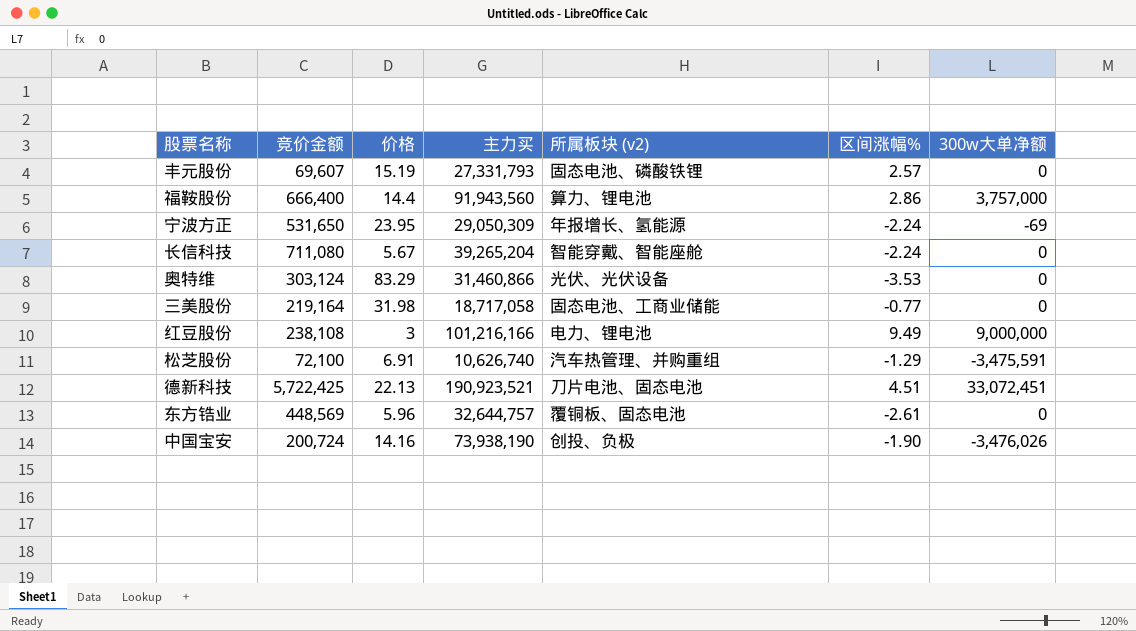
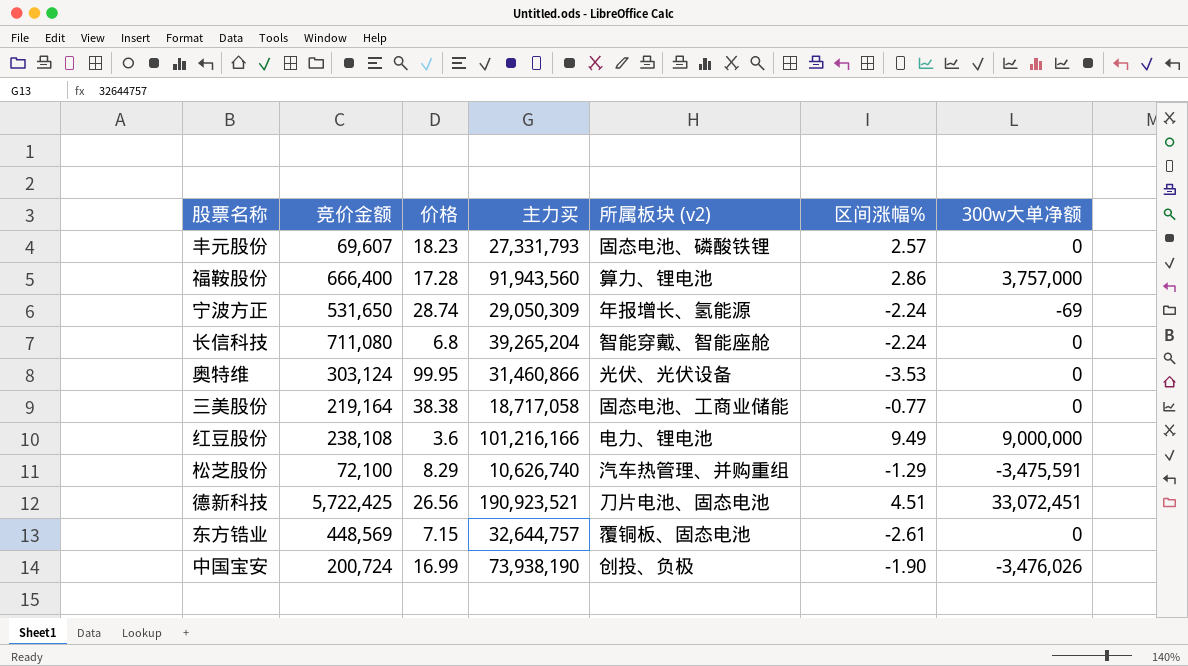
丰元股份 | 价格: 15.19 -> 18.23
福鞍股份 | 价格: 14.4 -> 17.28
宁波方正 | 价格: 23.95 -> 28.74
长信科技 | 价格: 5.67 -> 6.8
奥特维 | 价格: 83.29 -> 99.95
三美股份 | 价格: 31.98 -> 38.38
红豆股份 | 价格: 3 -> 3.6
松芝股份 | 价格: 6.91 -> 8.29
德新科技 | 价格: 22.13 -> 26.56
东方锆业 | 价格: 5.96 -> 7.15
中国宝安 | 价格: 14.16 -> 16.99

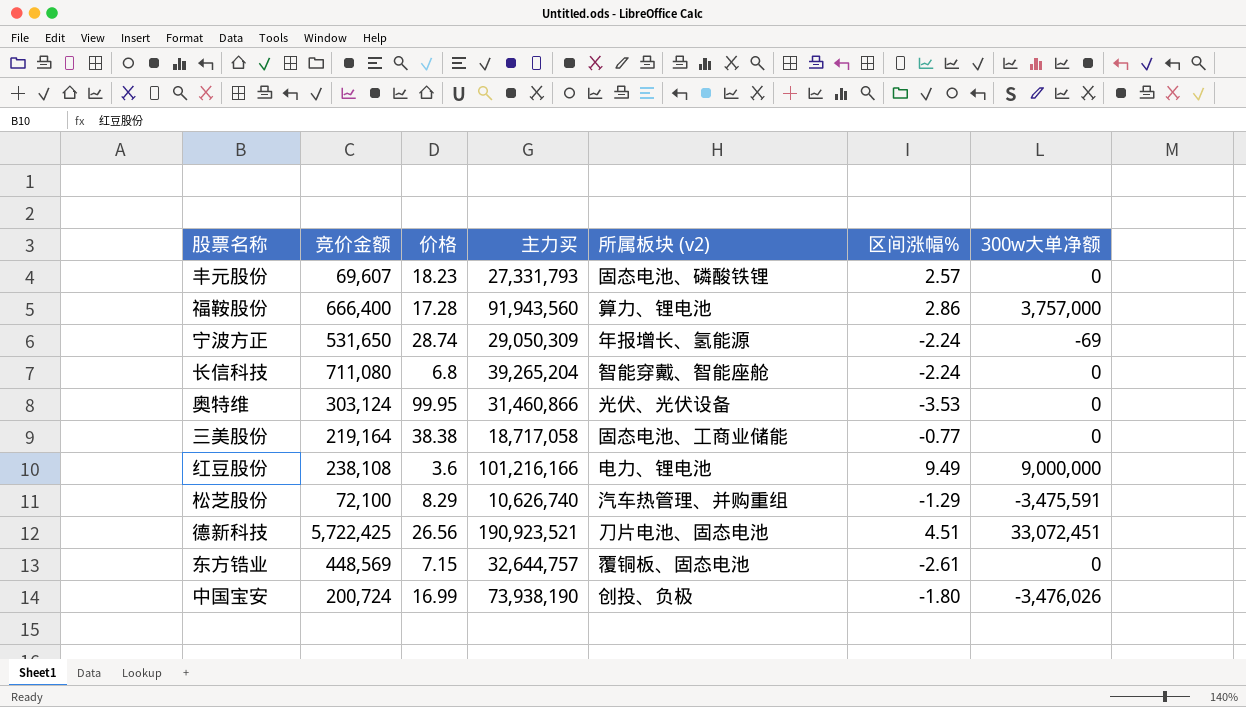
中国宝安 | 区间涨幅%: -1.90 -> -1.80

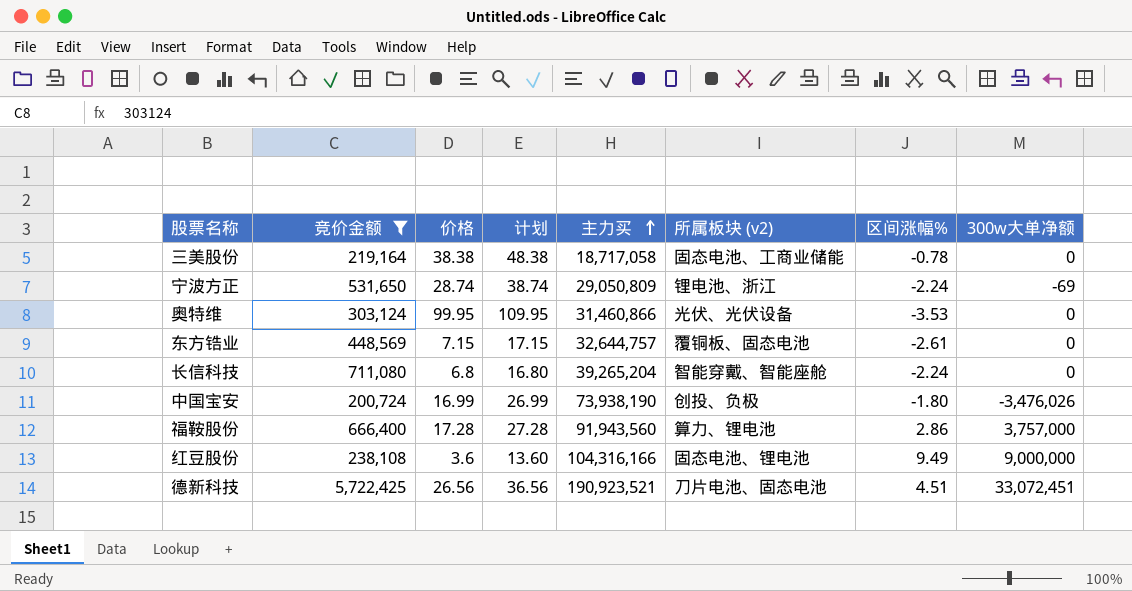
filter: none -> 竞价金额 >= 200,724
row order: none -> 主力买 ascending
column 计划 | formula: none -> [价格] + 10
三美股份 | 区间涨幅%: -0.77 -> -0.78
宁波方正 | 主力买: 29,050,309 -> 29,050,809
宁波方正 | 所属板块 (v2): 年报增长、氢能源 -> 锂电池、浙江
红豆股份 | 主力买: 101,216,166 -> 104,316,166
红豆股份 | 所属板块 (v2): 电力、锂电池 -> 固态电池、锂电池

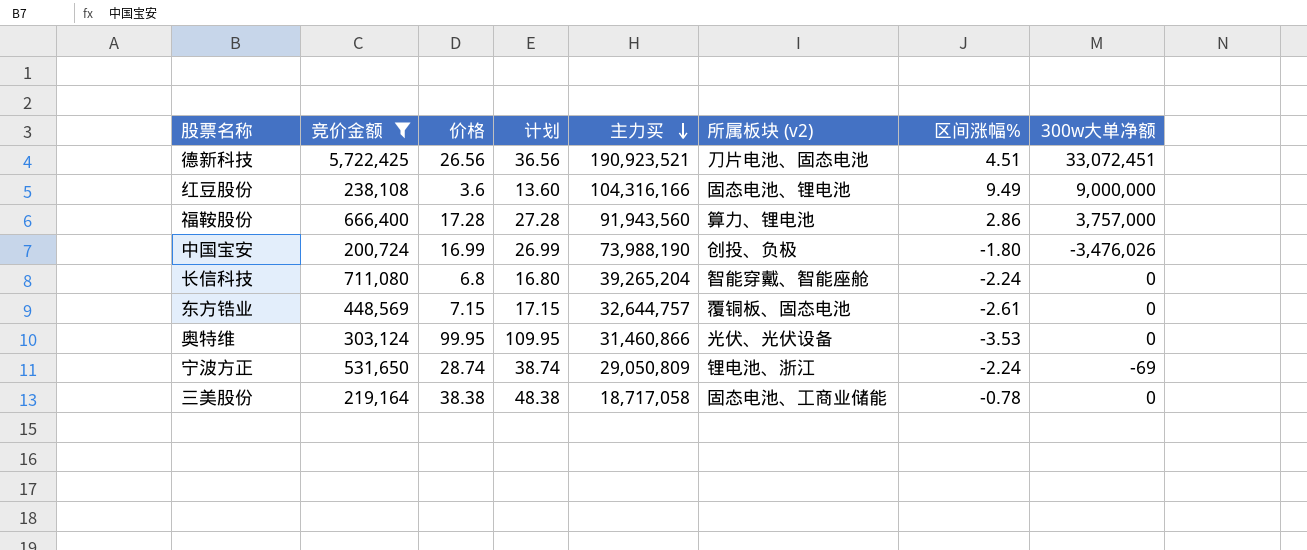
row order: 主力买 ascending -> 主力买 descending
中国宝安 | 主力买: 73,938,190 -> 73,988,190

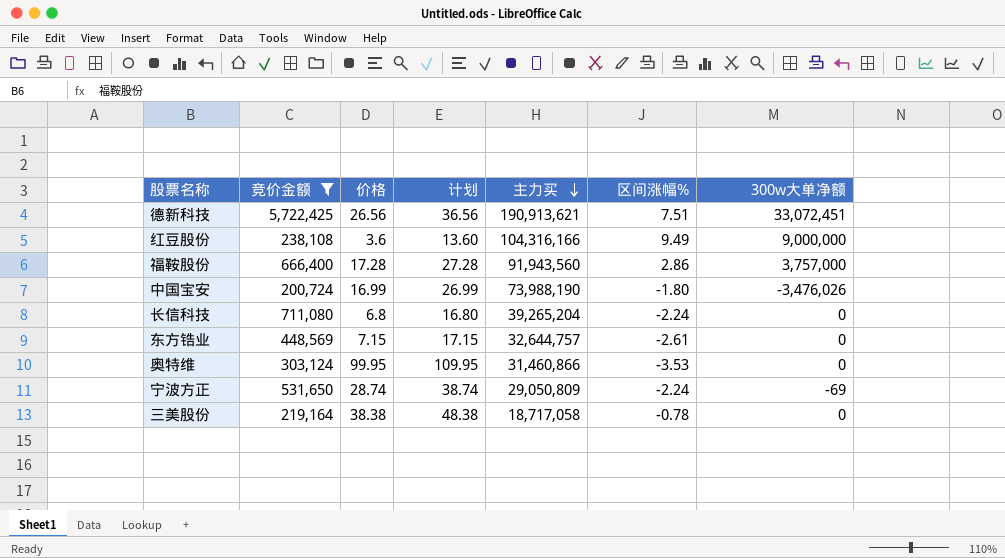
column 所属板块 (v2) | position: 6 -> none
德新科技 | 主力买: 190,923,521 -> 190,913,621
德新科技 | 区间涨幅%: 4.51 -> 7.51

